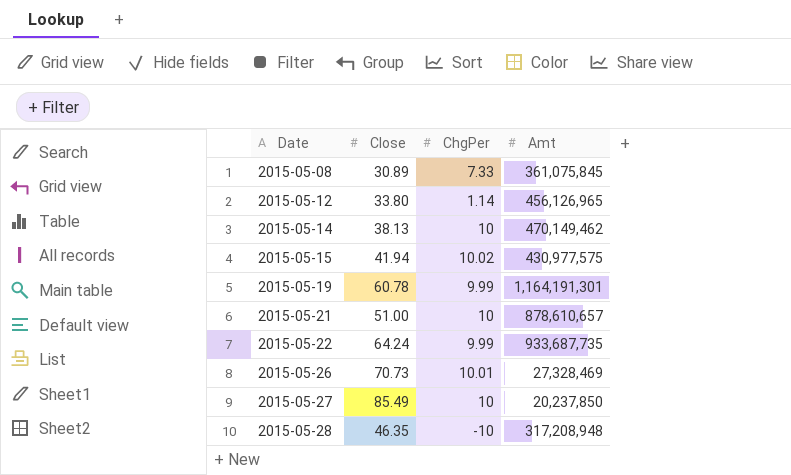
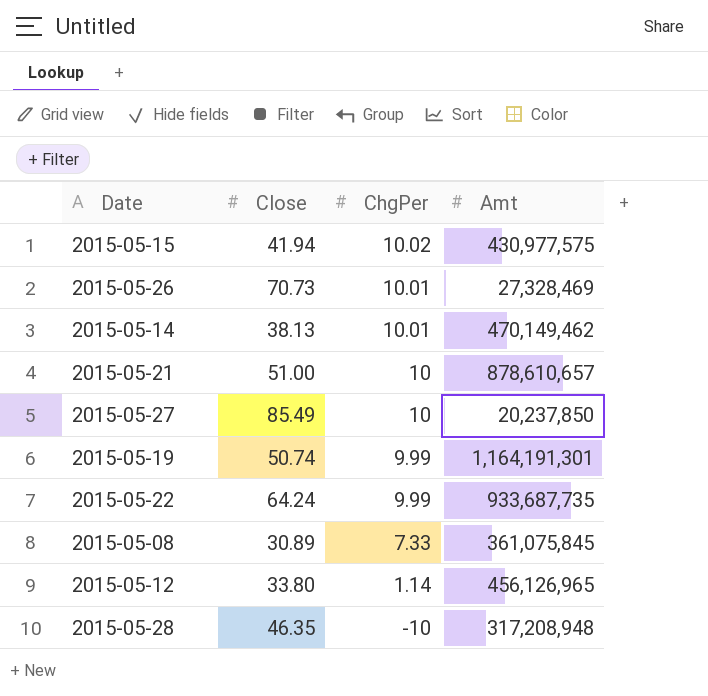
row order: Date ascending -> ChgPer descending
2015-05-14 | ChgPer: 10 -> 10.01
2015-05-19 | Close: 60.78 -> 50.74

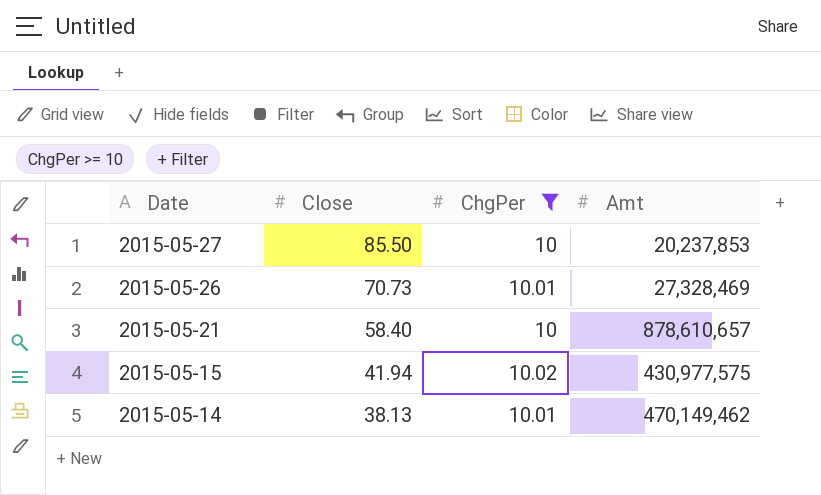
filter: none -> ChgPer >= 10
row order: ChgPer descending -> Date descending
2015-05-27 | Close: 85.49 -> 85.50
2015-05-27 | Amt: 20,237,850 -> 20,237,853
2015-05-21 | Close: 51.00 -> 58.40

